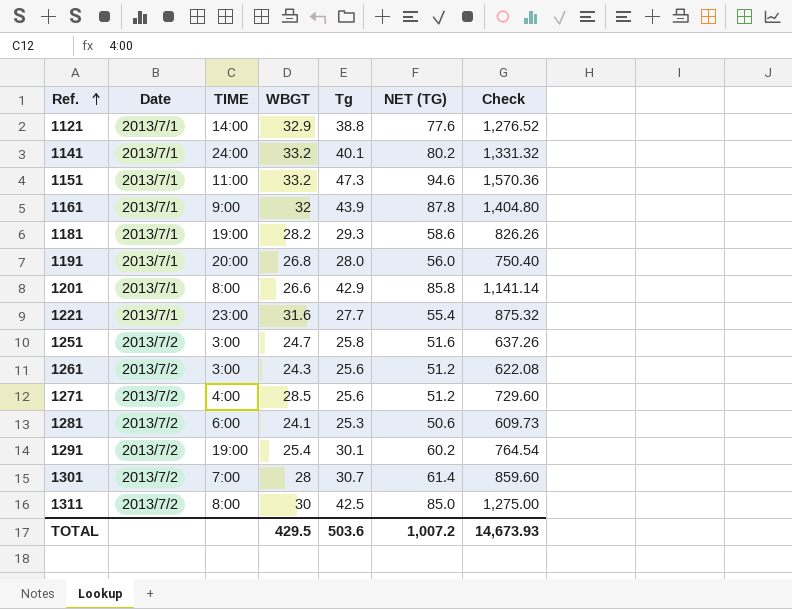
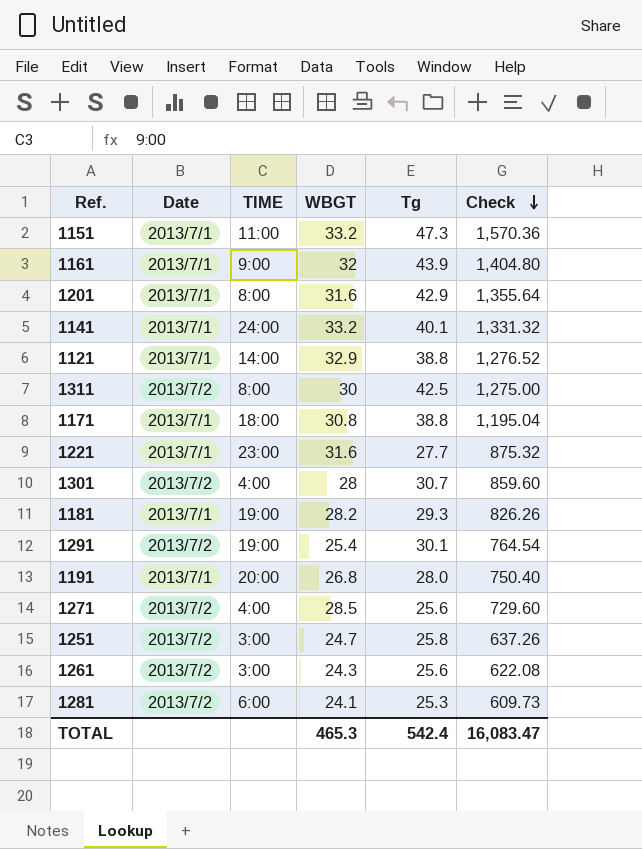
row order: Ref. ascending -> Check descending
column NET (TG) | formula: [Tg] * 2 -> none
1201 | WBGT: 26.6 -> 31.6
1201 | Check: 1,141.14 -> 1,355.64
row 1171: none -> 2013/7/1 | 18:00 | 30.8 | 38.8 | 1,195.04
1301 | TIME: 7:00 -> 4:00
TOTAL | WBGT: 429.5 -> 465.3
TOTAL | Tg: 503.6 -> 542.4
TOTAL | Check: 14,673.93 -> 16,083.47

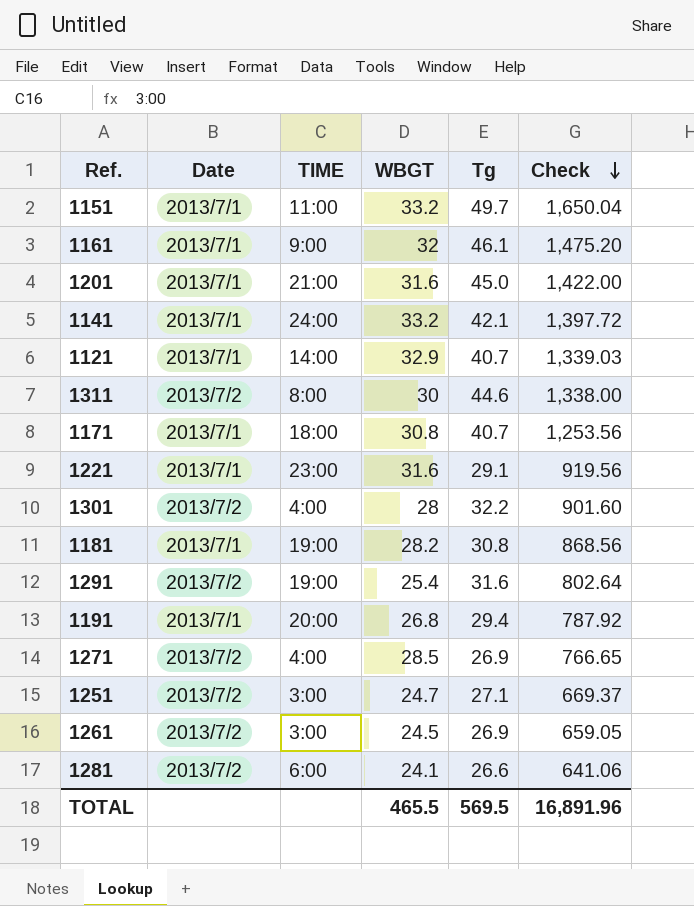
1151 | Tg: 47.3 -> 49.7
1151 | Check: 1,570.36 -> 1,650.04
1161 | Tg: 43.9 -> 46.1
1161 | Check: 1,404.80 -> 1,475.20
1201 | TIME: 8:00 -> 21:00
1201 | Tg: 42.9 -> 45.0
1201 | Check: 1,355.64 -> 1,422.00
1141 | Tg: 40.1 -> 42.1
1141 | Check: 1,331.32 -> 1,397.72
1121 | Tg: 38.8 -> 40.7
1121 | Check: 1,276.52 -> 1,339.03
1311 | Tg: 42.5 -> 44.6
1311 | Check: 1,275.00 -> 1,338.00
1171 | Tg: 38.8 -> 40.7
1171 | Check: 1,195.04 -> 1,253.56
1221 | Tg: 27.7 -> 29.1
1221 | Check: 875.32 -> 919.56
1301 | Tg: 30.7 -> 32.2
1301 | Check: 859.60 -> 901.60
1181 | Tg: 29.3 -> 30.8
1181 | Check: 826.26 -> 868.56
1291 | Tg: 30.1 -> 31.6
1291 | Check: 764.54 -> 802.64
1191 | Tg: 28.0 -> 29.4
1191 | Check: 750.40 -> 787.92
1271 | Tg: 25.6 -> 26.9
1271 | Check: 729.60 -> 766.65
1251 | Tg: 25.8 -> 27.1
1251 | Check: 637.26 -> 669.37
1261 | WBGT: 24.3 -> 24.5
1261 | Tg: 25.6 -> 26.9
1261 | Check: 622.08 -> 659.05
1281 | Tg: 25.3 -> 26.6
1281 | Check: 609.73 -> 641.06
TOTAL | WBGT: 465.3 -> 465.5
TOTAL | Tg: 542.4 -> 569.5
TOTAL | Check: 16,083.47 -> 16,891.96

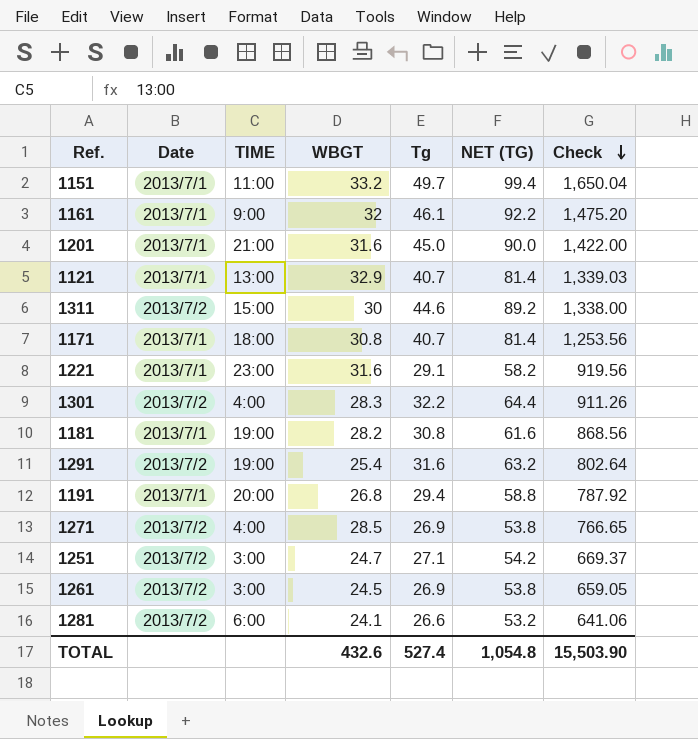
column NET (TG) | formula: none -> [Tg] * 2
row 1141: 2013/7/1 | 24:00 | 33.2 | 42.1 | 1,397.72 -> none
1121 | TIME: 14:00 -> 13:00
1311 | TIME: 8:00 -> 15:00
1301 | WBGT: 28 -> 28.3
1301 | Check: 901.60 -> 911.26
TOTAL | WBGT: 465.5 -> 432.6
TOTAL | Tg: 569.5 -> 527.4
TOTAL | Check: 16,891.96 -> 15,503.90

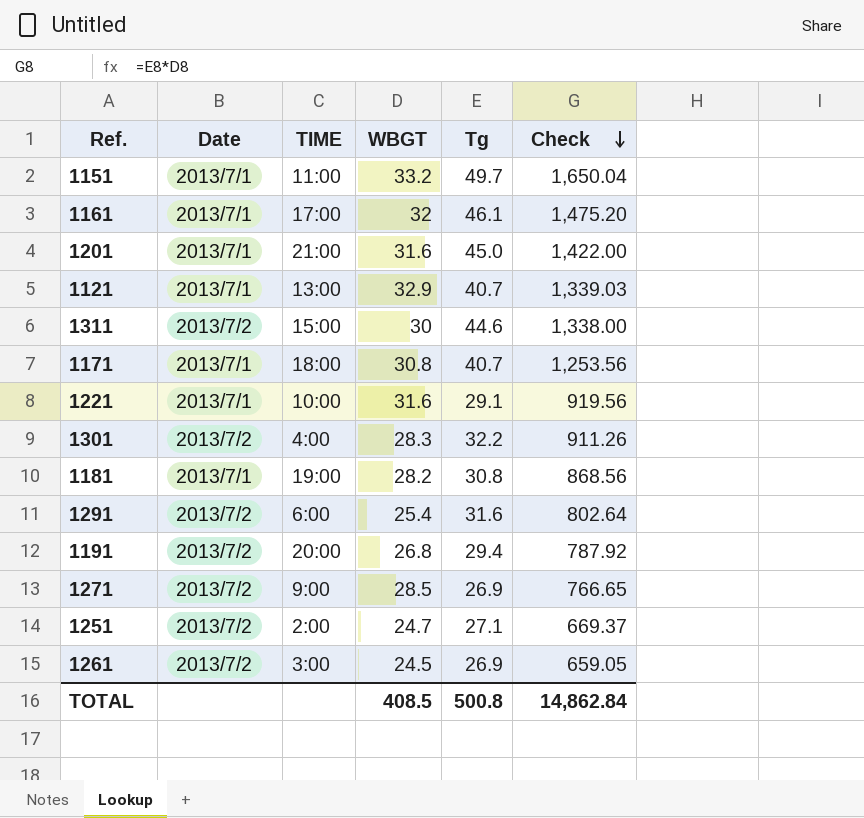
column NET (TG) | formula: [Tg] * 2 -> none
row 1281: 2013/7/2 | 6:00 | 24.1 | 26.6 | 53.2 | 641.06 -> none
1161 | TIME: 9:00 -> 17:00
1221 | TIME: 23:00 -> 10:00
1291 | TIME: 19:00 -> 6:00
1191 | Date: 2013/7/1 -> 2013/7/2
1271 | TIME: 4:00 -> 9:00
1251 | TIME: 3:00 -> 2:00
TOTAL | WBGT: 432.6 -> 408.5
TOTAL | Tg: 527.4 -> 500.8
TOTAL | Check: 15,503.90 -> 14,862.84

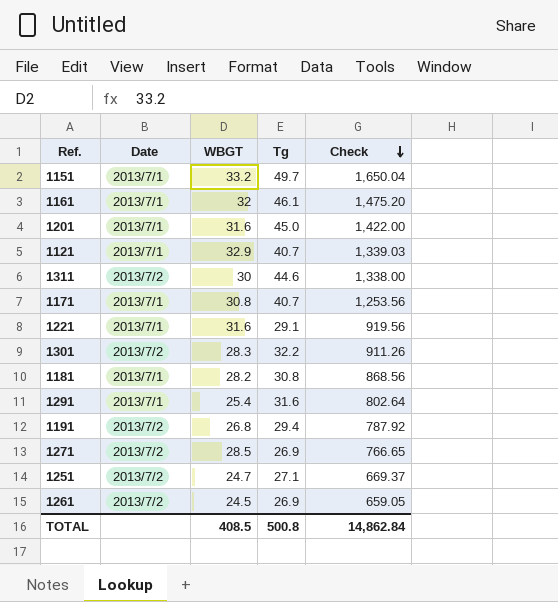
column TIME | position: 3 -> none
1291 | Date: 2013/7/2 -> 2013/7/1

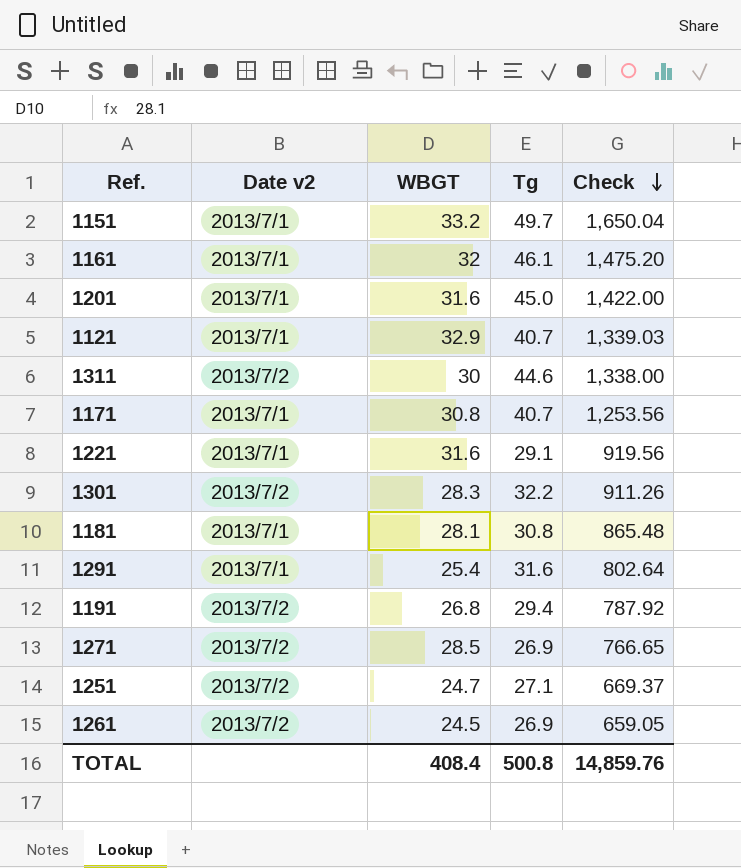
column name: Date -> Date v2
1181 | WBGT: 28.2 -> 28.1
1181 | Check: 868.56 -> 865.48
TOTAL | WBGT: 408.5 -> 408.4
TOTAL | Check: 14,862.84 -> 14,859.76

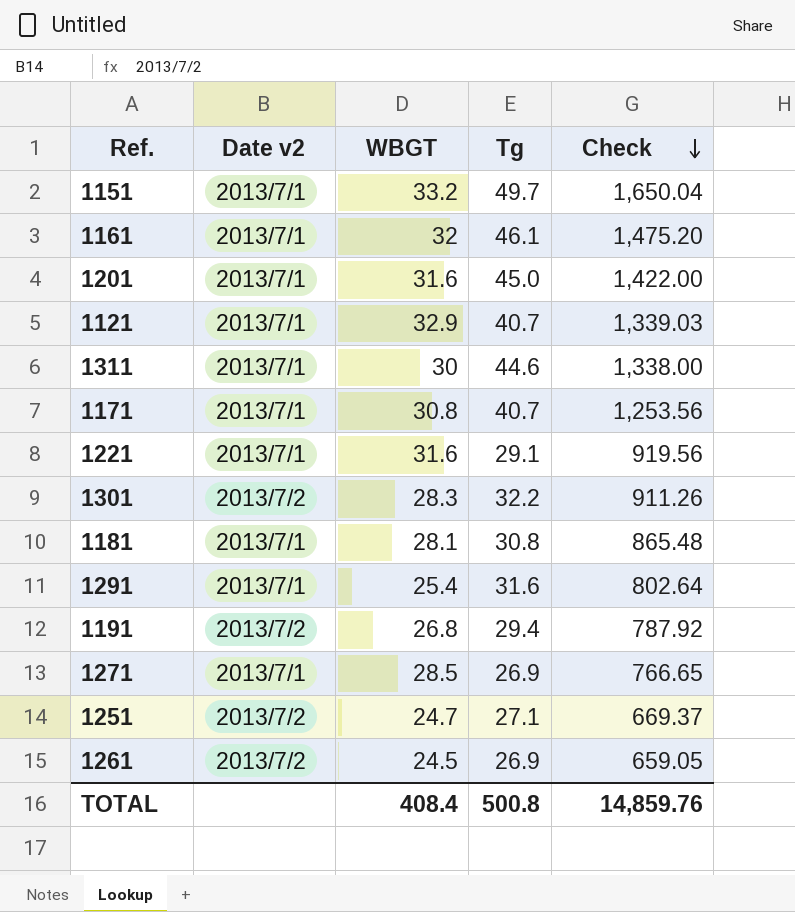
1311 | Date v2: 2013/7/2 -> 2013/7/1
1271 | Date v2: 2013/7/2 -> 2013/7/1

